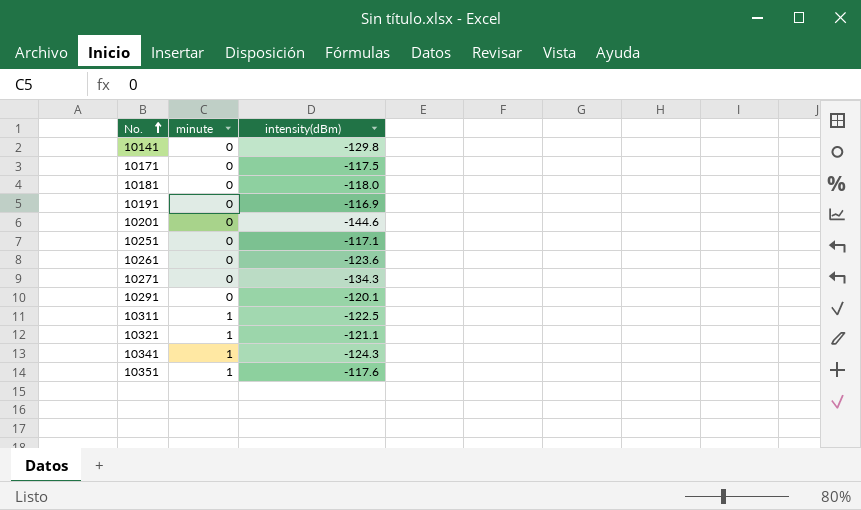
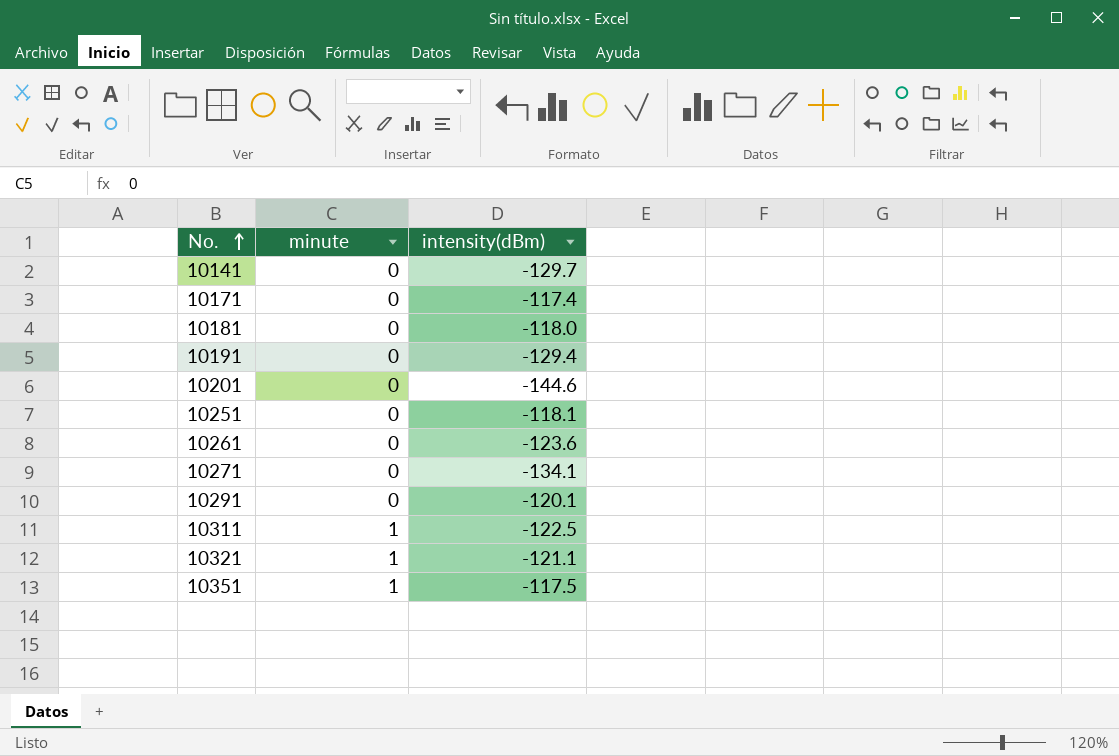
row 10341: 1 | -124.3 -> none
10141 | intensity(dBm): -129.8 -> -129.7
10171 | intensity(dBm): -117.5 -> -117.4
10191 | intensity(dBm): -116.9 -> -129.4
10251 | intensity(dBm): -117.1 -> -118.1
10271 | intensity(dBm): -134.3 -> -134.1
10351 | intensity(dBm): -117.6 -> -117.5

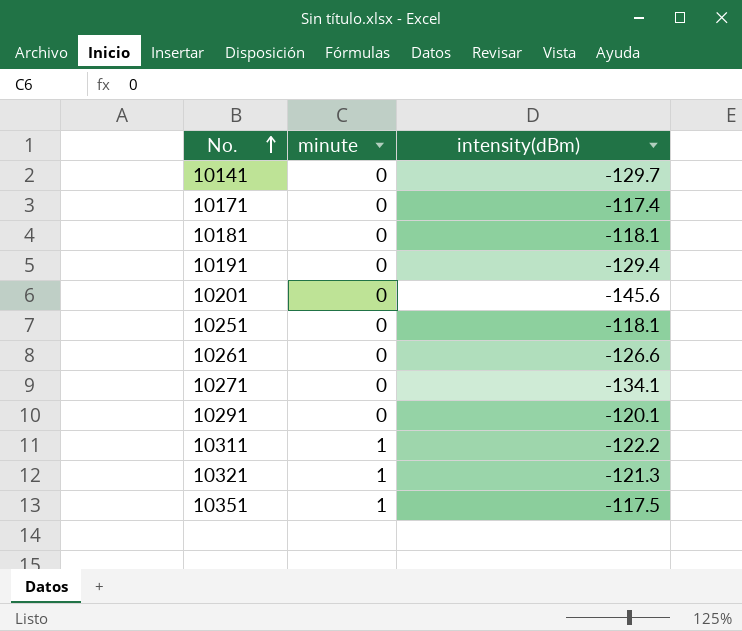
10181 | intensity(dBm): -118.0 -> -118.1
10201 | intensity(dBm): -144.6 -> -145.6
10261 | intensity(dBm): -123.6 -> -126.6
10311 | intensity(dBm): -122.5 -> -122.2
10321 | intensity(dBm): -121.1 -> -121.3

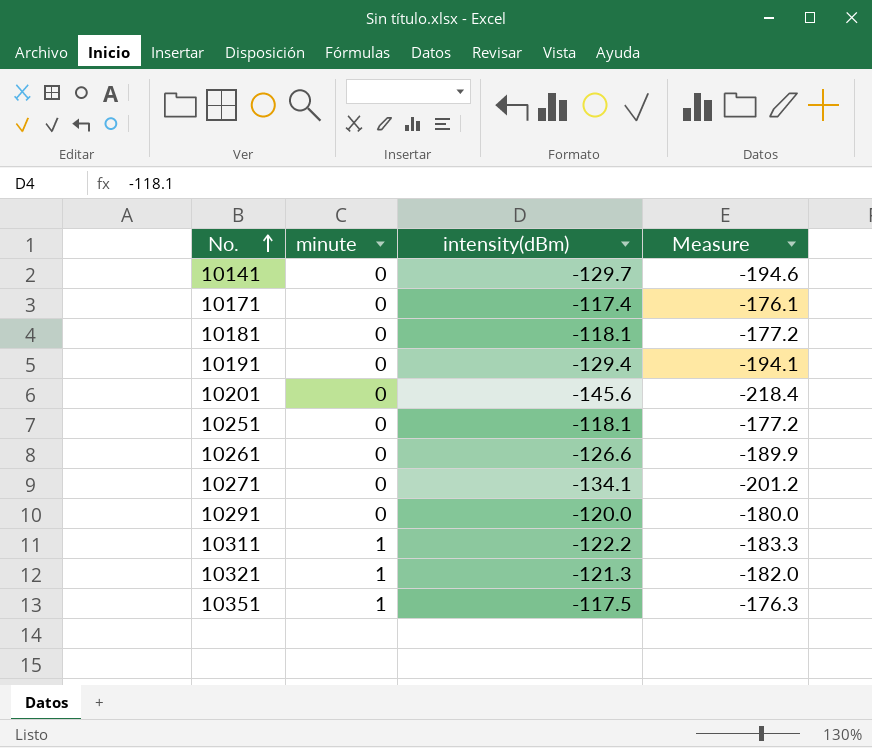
column Measure | formula: none -> [intensity(dBm)] * 1.5
10291 | intensity(dBm): -120.1 -> -120.0

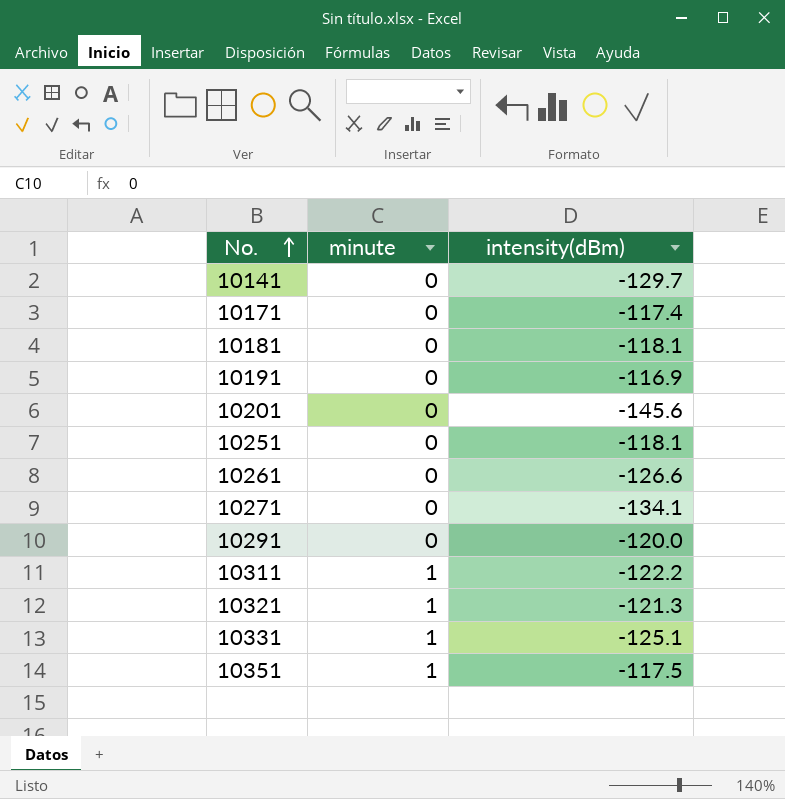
column Measure | formula: [intensity(dBm)] * 1.5 -> none
10191 | intensity(dBm): -129.4 -> -116.9
row 10331: none -> 1 | -125.1

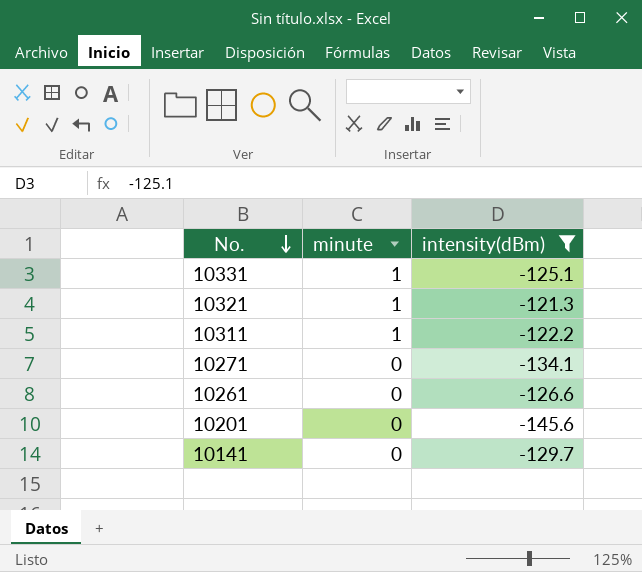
filter: none -> intensity(dBm) <= -121.3
row order: No. ascending -> No. descending

